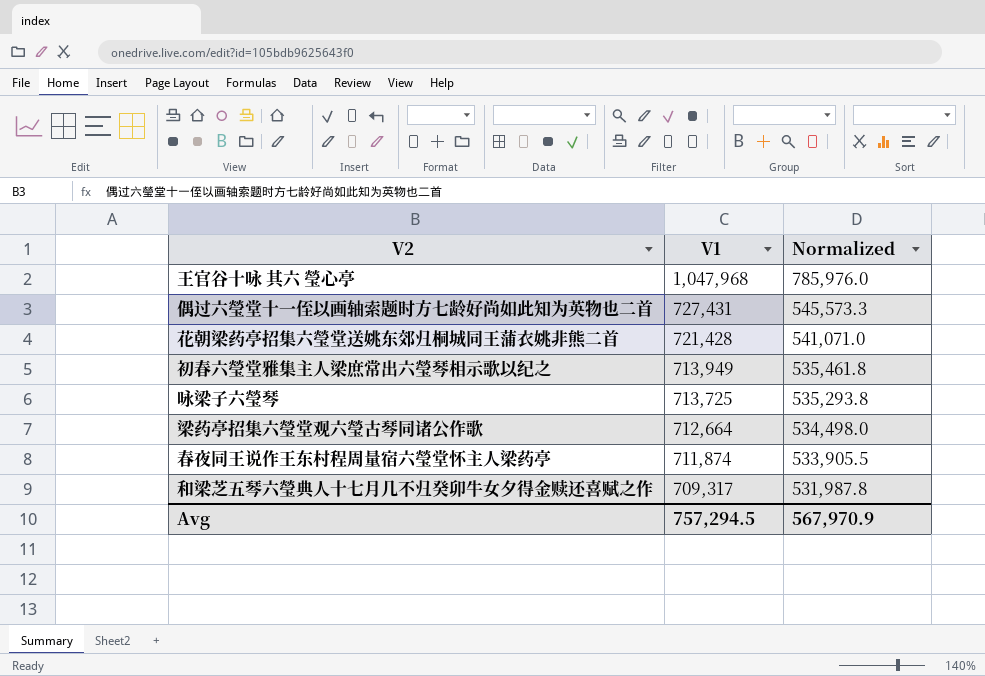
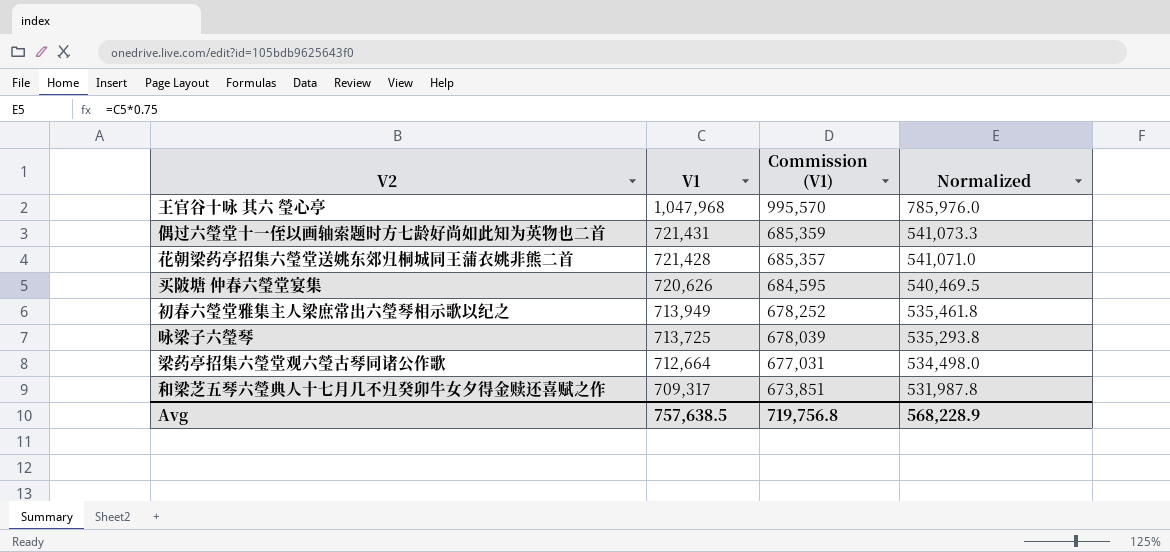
column Commission (V1) | formula: none -> [V1] * 0.95
row 春夜同王说作王东村程周量宿六瑩堂怀主人梁药亭: 711,874 | 533,905.5 -> none
偶过六瑩堂十一侄以画轴索题时方七龄好尚如此知为英物也二首 | V1: 727,431 -> 721,431
偶过六瑩堂十一侄以画轴索题时方七龄好尚如此知为英物也二首 | Normalized: 545,573.3 -> 541,073.3
row 买陂塘 仲春六瑩堂宴集: none -> 720,626 | 684,595 | 540,469.5
Avg | V1: 757,294.5 -> 757,638.5
Avg | Normalized: 567,970.9 -> 568,228.9

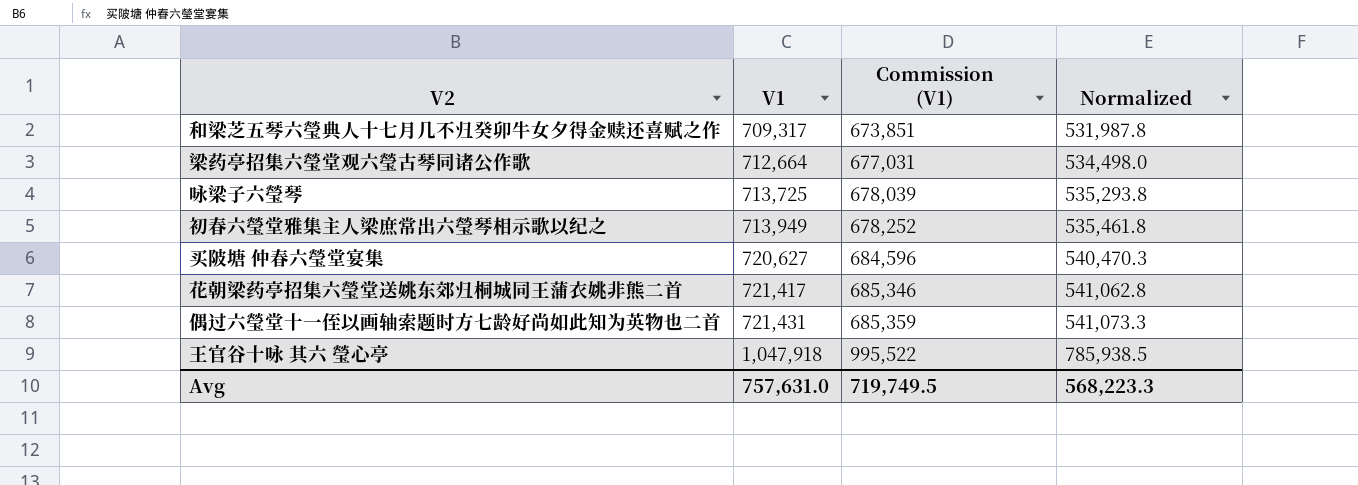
row order: V1 descending -> V1 ascending
买陂塘 仲春六瑩堂宴集 | V1: 720,626 -> 720,627
买陂塘 仲春六瑩堂宴集 | Commission (V1): 684,595 -> 684,596
买陂塘 仲春六瑩堂宴集 | Normalized: 540,469.5 -> 540,470.3
花朝梁药亭招集六瑩堂送姚东郊归桐城同王蒲衣姚非熊二首 | V1: 721,428 -> 721,417
花朝梁药亭招集六瑩堂送姚东郊归桐城同王蒲衣姚非熊二首 | Commission (V1): 685,357 -> 685,346
花朝梁药亭招集六瑩堂送姚东郊归桐城同王蒲衣姚非熊二首 | Normalized: 541,071.0 -> 541,062.8
王官谷十咏 其六 瑩心亭 | V1: 1,047,968 -> 1,047,918
王官谷十咏 其六 瑩心亭 | Commission (V1): 995,570 -> 995,522
王官谷十咏 其六 瑩心亭 | Normalized: 785,976.0 -> 785,938.5
Avg | V1: 757,638.5 -> 757,631.0
Avg | Commission (V1): 719,756.8 -> 719,749.5
Avg | Normalized: 568,228.9 -> 568,223.3

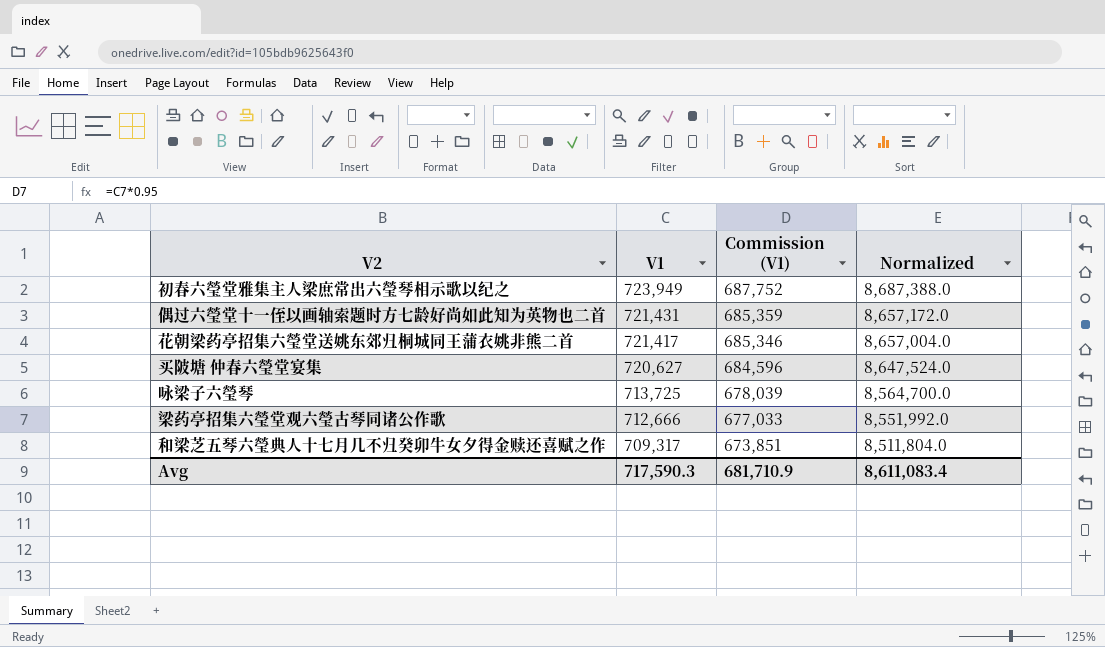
row order: V1 ascending -> V1 descending
column Normalized | formula: [V1] * 0.75 -> [V1] * 12
row 王官谷十咏 其六 瑩心亭: 1,047,918 | 995,522 | 785,938.5 -> none
初春六瑩堂雅集主人梁庶常出六瑩琴相示歌以纪之 | V1: 713,949 -> 723,949
初春六瑩堂雅集主人梁庶常出六瑩琴相示歌以纪之 | Commission (V1): 678,252 -> 687,752
梁药亭招集六瑩堂观六瑩古琴同诸公作歌 | V1: 712,664 -> 712,666
梁药亭招集六瑩堂观六瑩古琴同诸公作歌 | Commission (V1): 677,031 -> 677,033
Avg | V1: 757,631.0 -> 717,590.3
Avg | Commission (V1): 719,749.5 -> 681,710.9
Avg | Normalized: 568,223.3 -> 8,611,083.4

